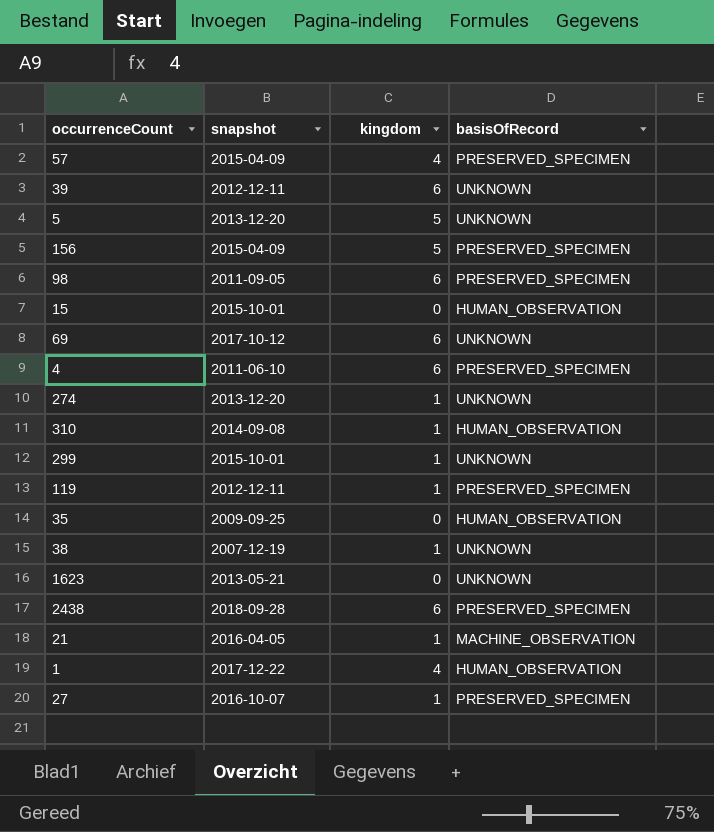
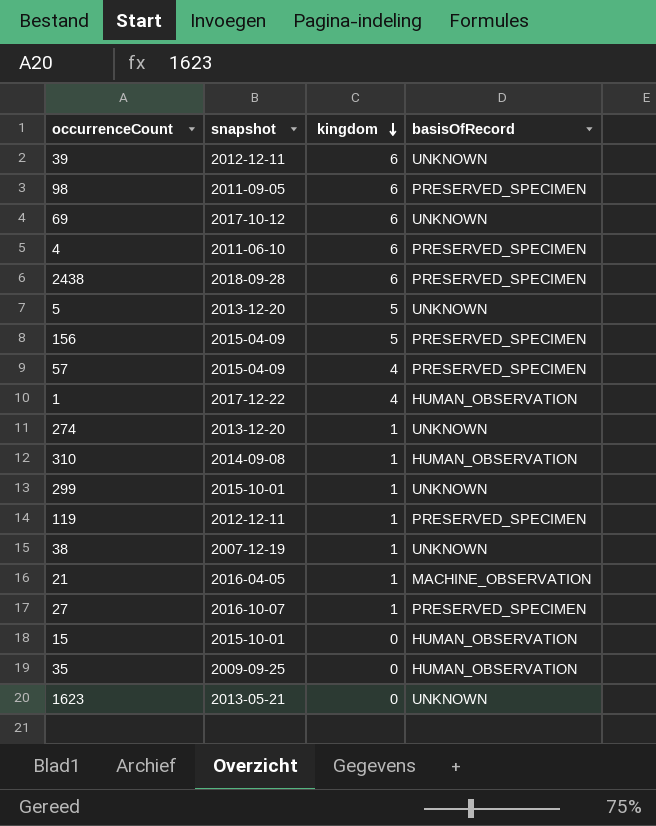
row order: none -> kingdom descending

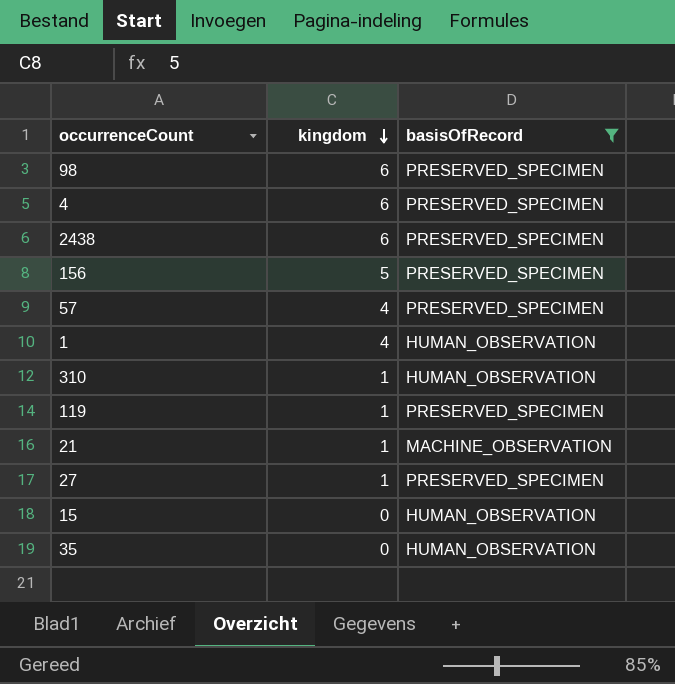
filter: none -> basisOfRecord != UNKNOWN
column snapshot | position: 2 -> none

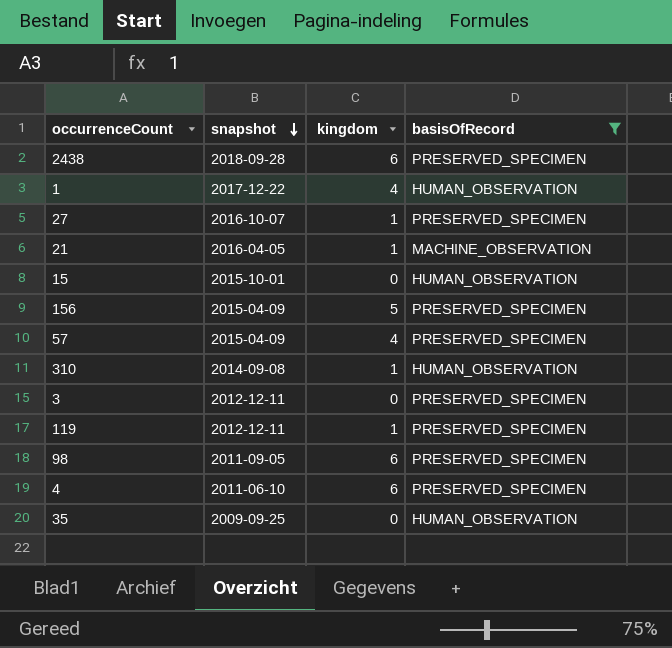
row order: kingdom descending -> snapshot descending
column snapshot | position: none -> 2
row 3: none -> 2012-12-11 | 0 | PRESERVED_SPECIMEN

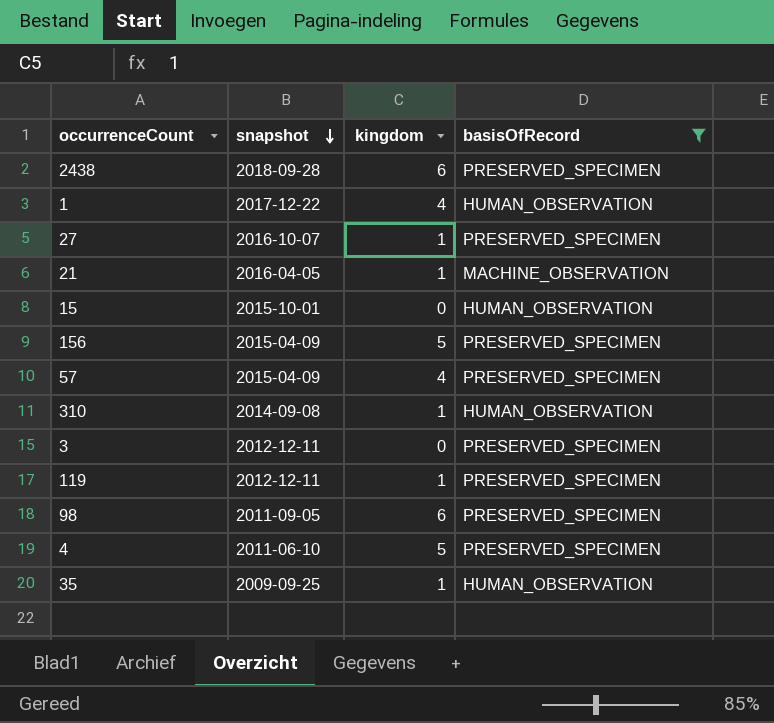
4 | kingdom: 6 -> 5
35 | kingdom: 0 -> 1

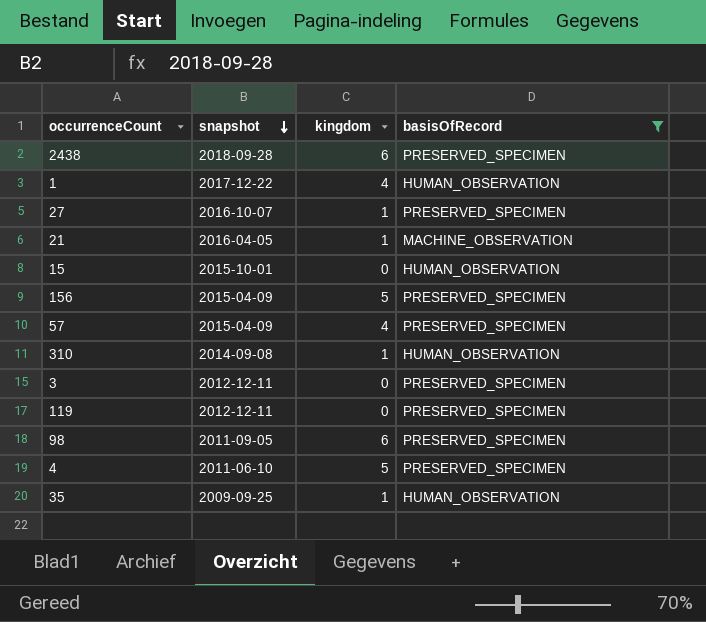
119 | kingdom: 1 -> 0

